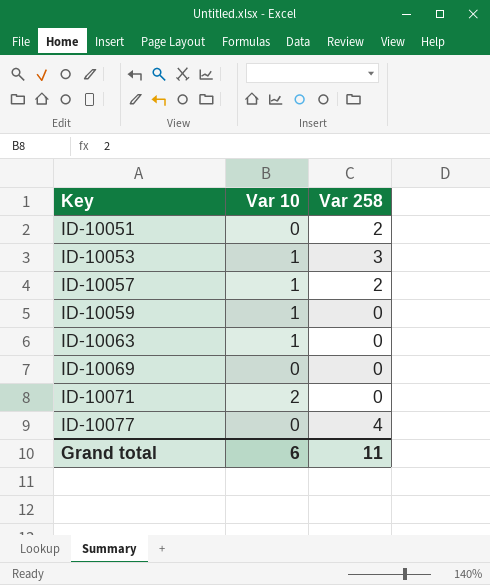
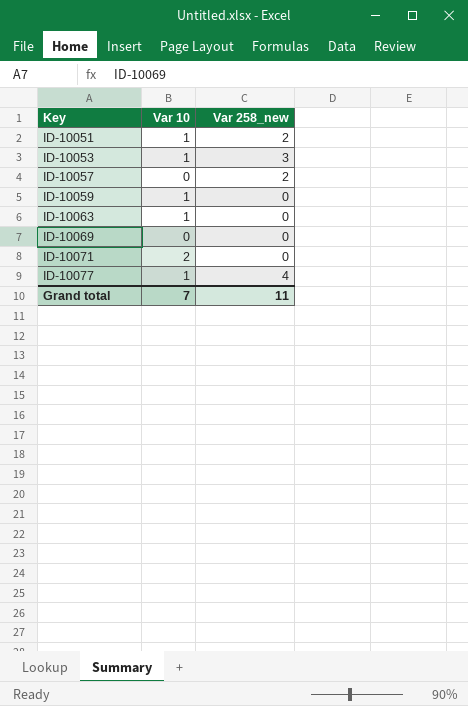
column name: Var 258 -> Var 258_new
ID-10051 | Var 10: 0 -> 1
ID-10057 | Var 10: 1 -> 0
ID-10077 | Var 10: 0 -> 1
Grand total | Var 10: 6 -> 7

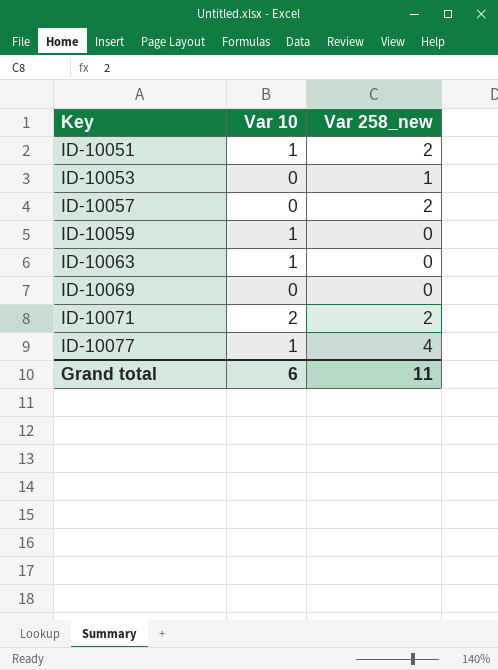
ID-10053 | Var 10: 1 -> 0
ID-10053 | Var 258_new: 3 -> 1
ID-10071 | Var 258_new: 0 -> 2
Grand total | Var 10: 7 -> 6

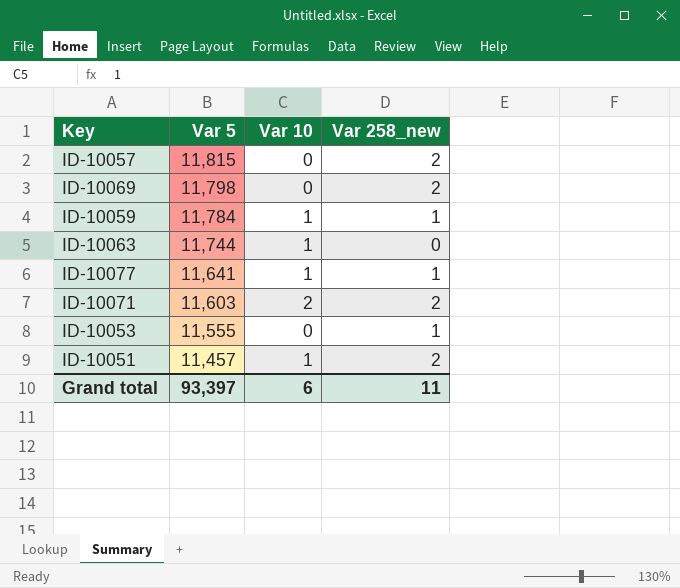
row order: Key ascending -> Var 5 descending
column Var 5 | position: none -> 2
ID-10069 | Var 258_new: 0 -> 2
ID-10059 | Var 258_new: 0 -> 1
ID-10077 | Var 258_new: 4 -> 1

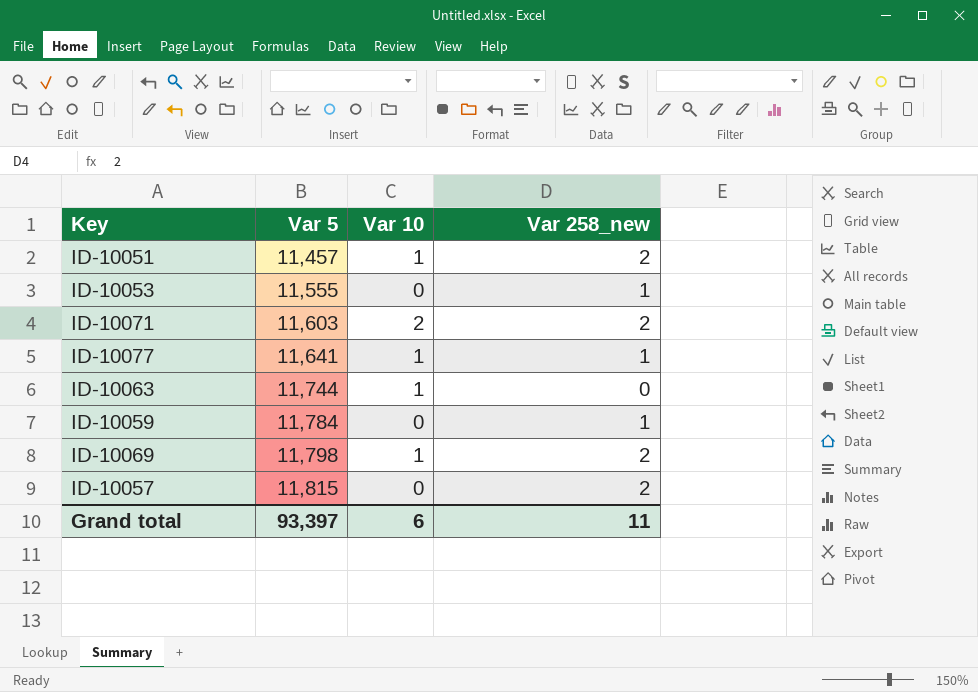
row order: Var 5 descending -> Var 5 ascending
ID-10059 | Var 10: 1 -> 0
ID-10069 | Var 10: 0 -> 1

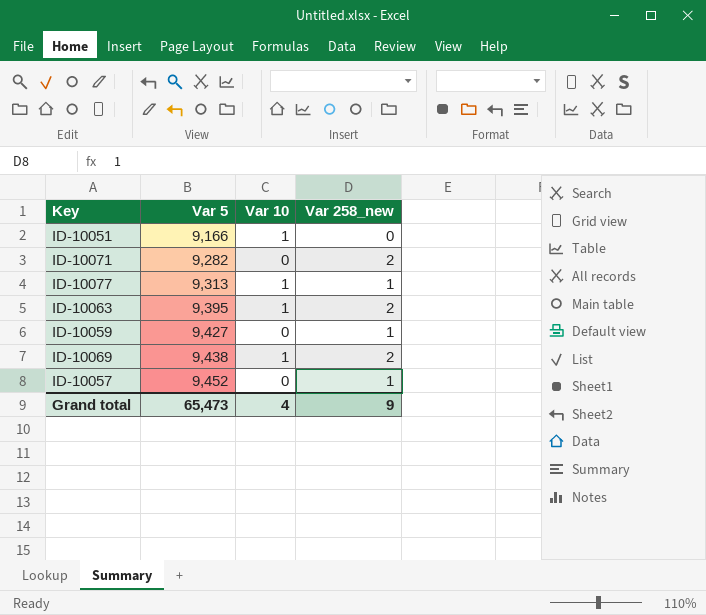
row ID-10053: 11,555 | 0 | 1 -> none
ID-10051 | Var 5: 11,457 -> 9,166
ID-10051 | Var 258_new: 2 -> 0
ID-10071 | Var 5: 11,603 -> 9,282
ID-10071 | Var 10: 2 -> 0
ID-10077 | Var 5: 11,641 -> 9,313
ID-10063 | Var 5: 11,744 -> 9,395
ID-10063 | Var 258_new: 0 -> 2
ID-10059 | Var 5: 11,784 -> 9,427
ID-10069 | Var 5: 11,798 -> 9,438
ID-10057 | Var 5: 11,815 -> 9,452
ID-10057 | Var 258_new: 2 -> 1
Grand total | Var 5: 93,397 -> 65,473
Grand total | Var 10: 6 -> 4
Grand total | Var 258_new: 11 -> 9

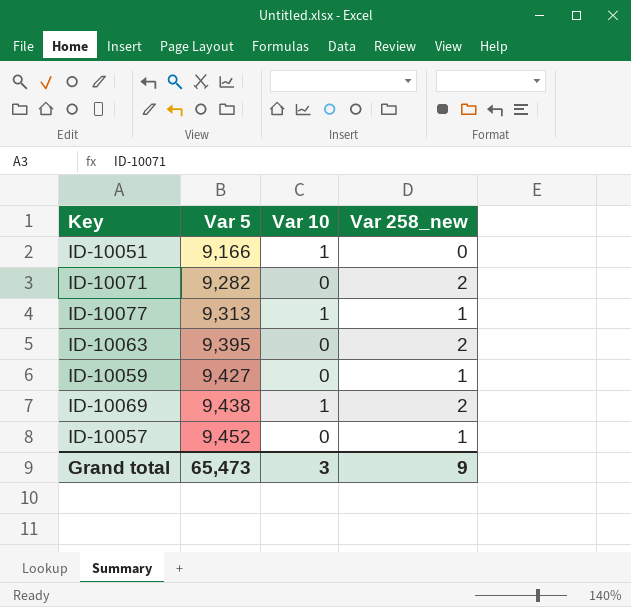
ID-10063 | Var 10: 1 -> 0
Grand total | Var 10: 4 -> 3

